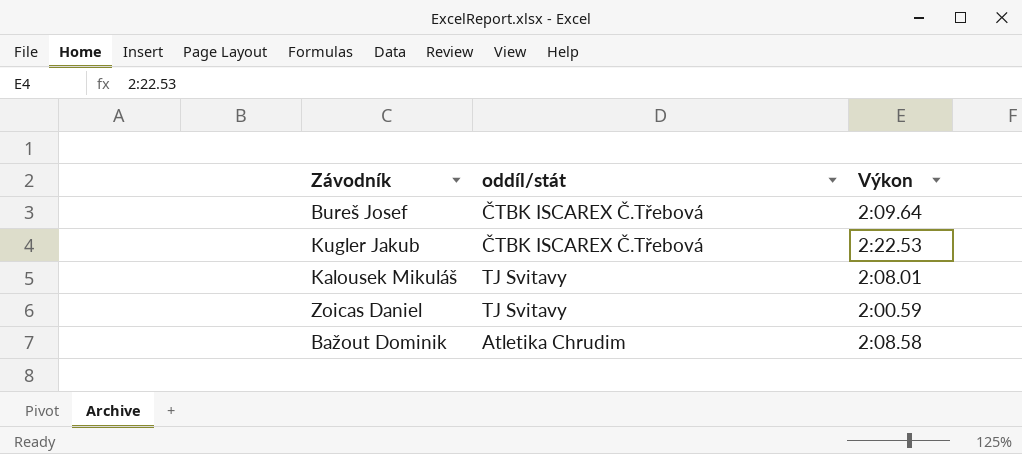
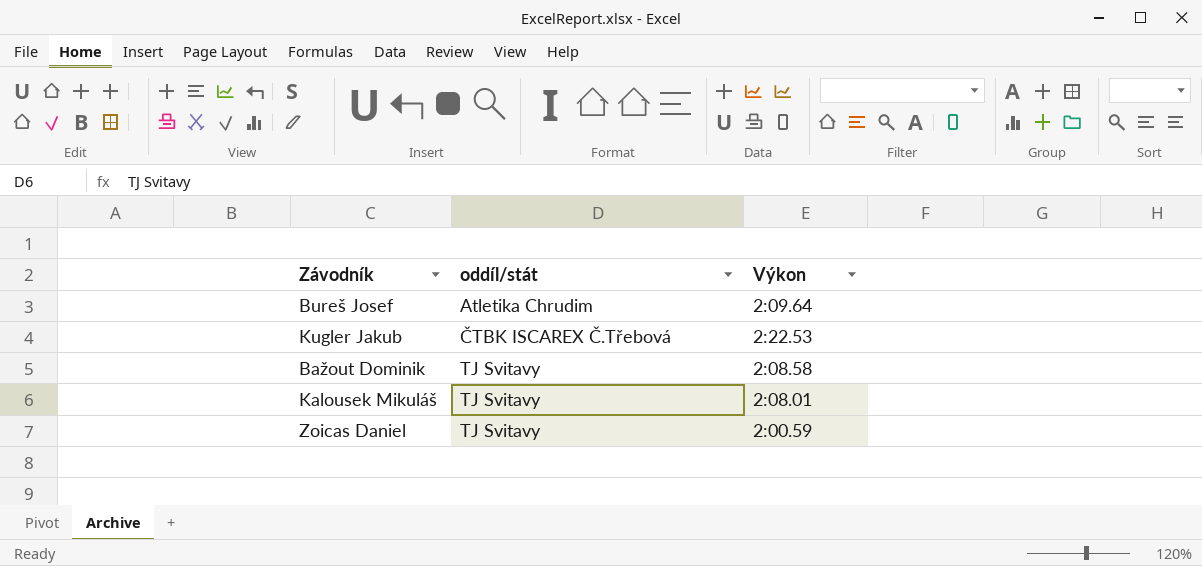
row order: none -> oddíl/stát ascending
Bureš Josef | oddíl/stát: ČTBK ISCAREX Č.Třebová -> Atletika Chrudim
Bažout Dominik | oddíl/stát: Atletika Chrudim -> TJ Svitavy

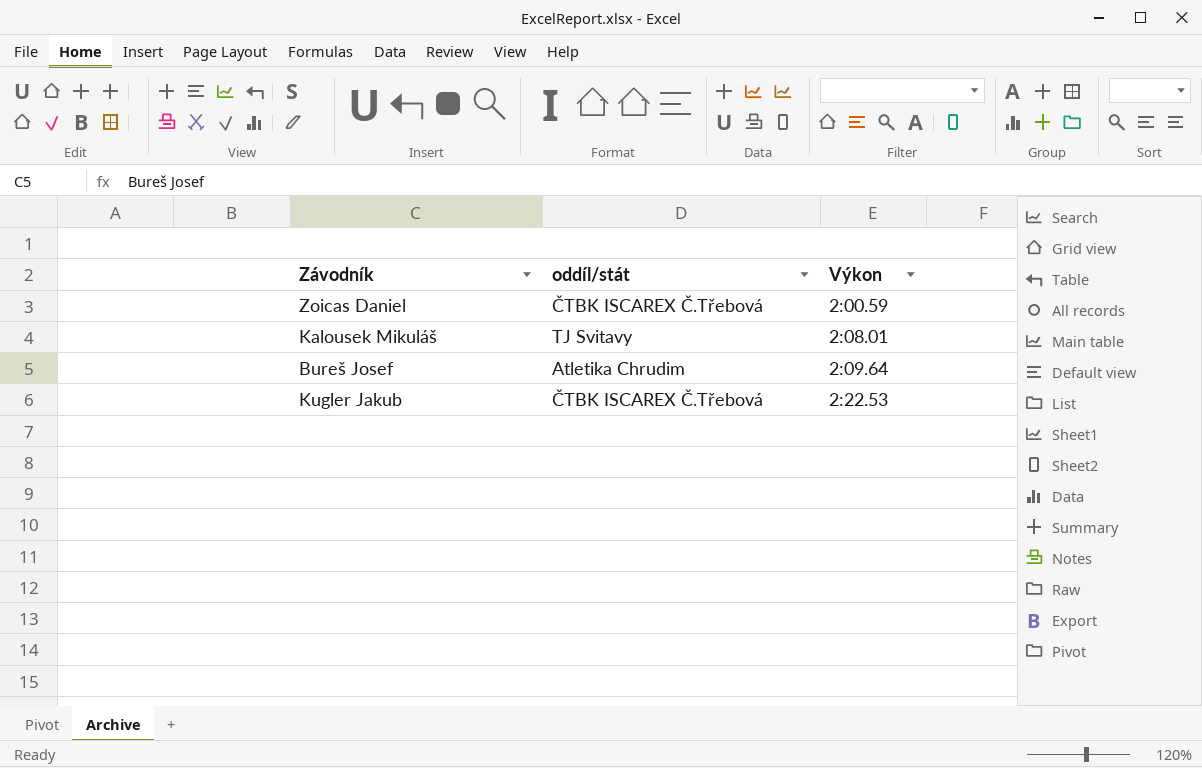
row order: oddíl/stát ascending -> Výkon ascending
row Bažout Dominik: TJ Svitavy | 2:08.58 -> none
Zoicas Daniel | oddíl/stát: TJ Svitavy -> ČTBK ISCAREX Č.Třebová

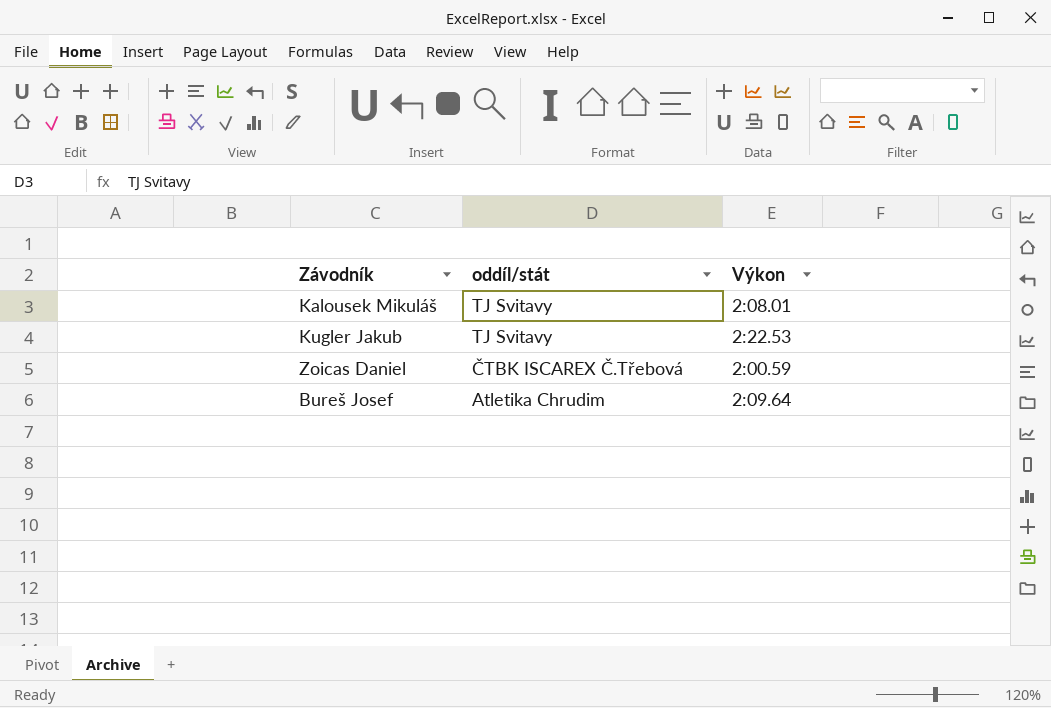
row order: Výkon ascending -> oddíl/stát descending
Kugler Jakub | oddíl/stát: ČTBK ISCAREX Č.Třebová -> TJ Svitavy

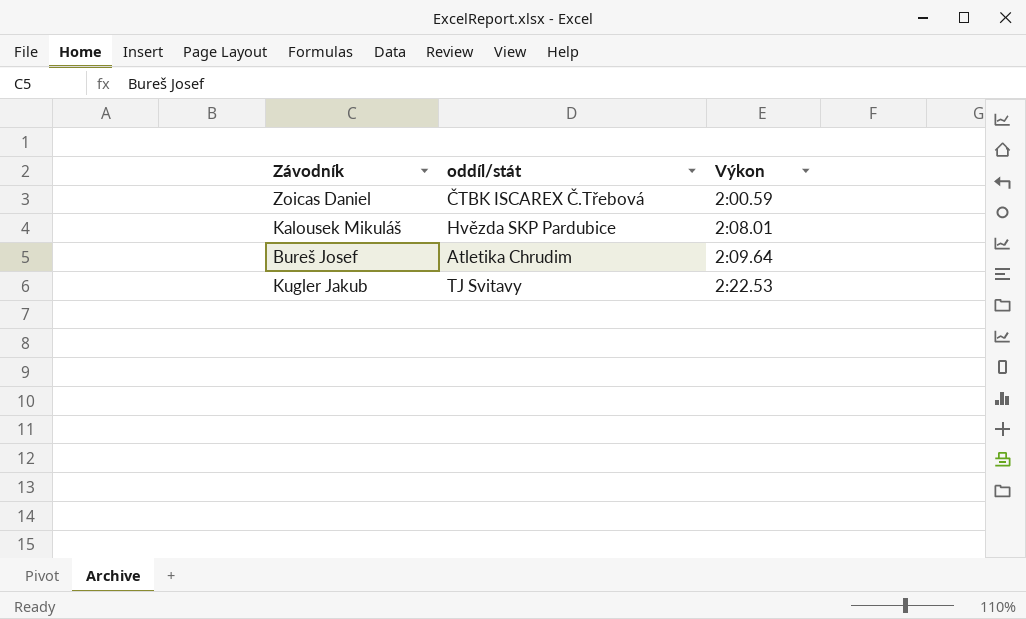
row order: oddíl/stát descending -> Výkon ascending
Kalousek Mikuláš | oddíl/stát: TJ Svitavy -> Hvězda SKP Pardubice

